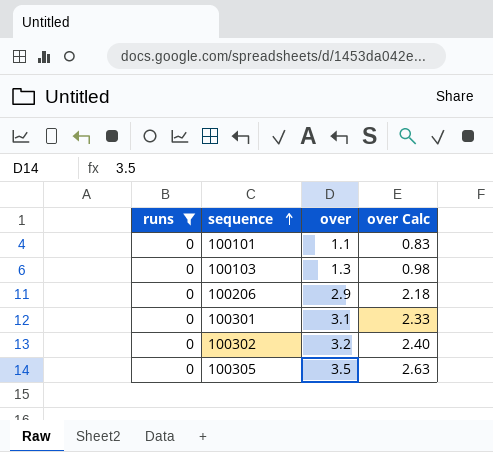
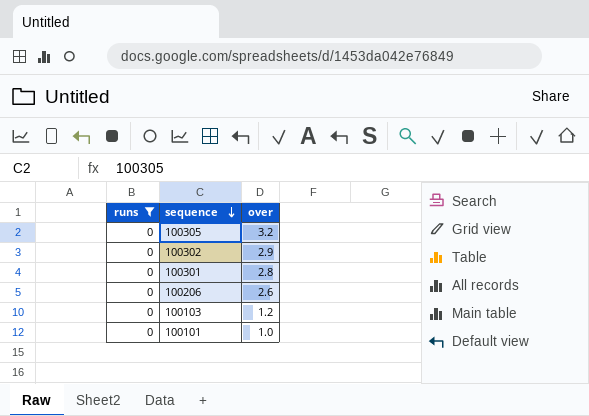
row order: sequence ascending -> sequence descending
column over Calc | formula: [over] * 0.75 -> none
100305 | over: 3.5 -> 3.2
100302 | over: 3.2 -> 2.9
100301 | over: 3.1 -> 2.8
100206 | over: 2.9 -> 2.6
100103 | over: 1.3 -> 1.2
100101 | over: 1.1 -> 1.0

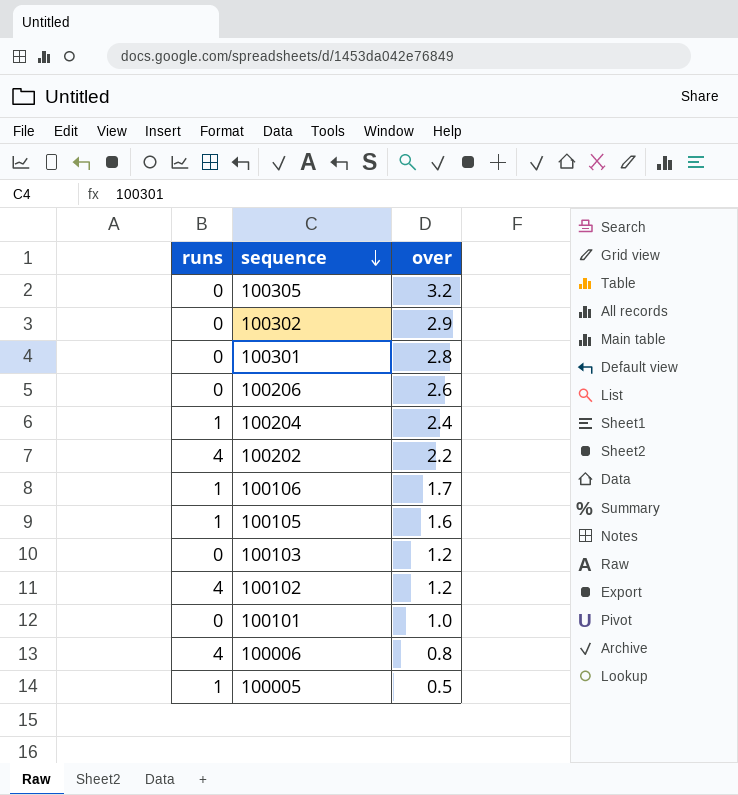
filter: runs = 0 -> none

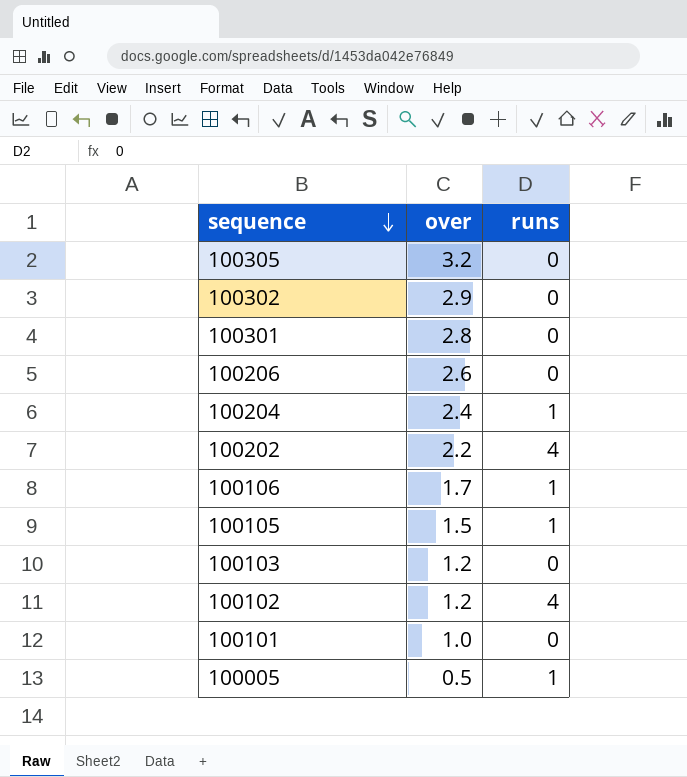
column runs | position: 1 -> 3
row 100006: 4 | 0.8 -> none
100105 | over: 1.6 -> 1.5

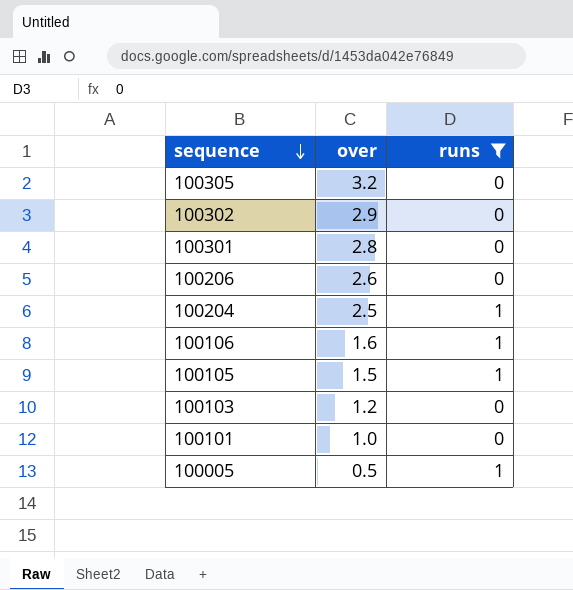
filter: none -> runs != 4
100204 | over: 2.4 -> 2.5
100106 | over: 1.7 -> 1.6

